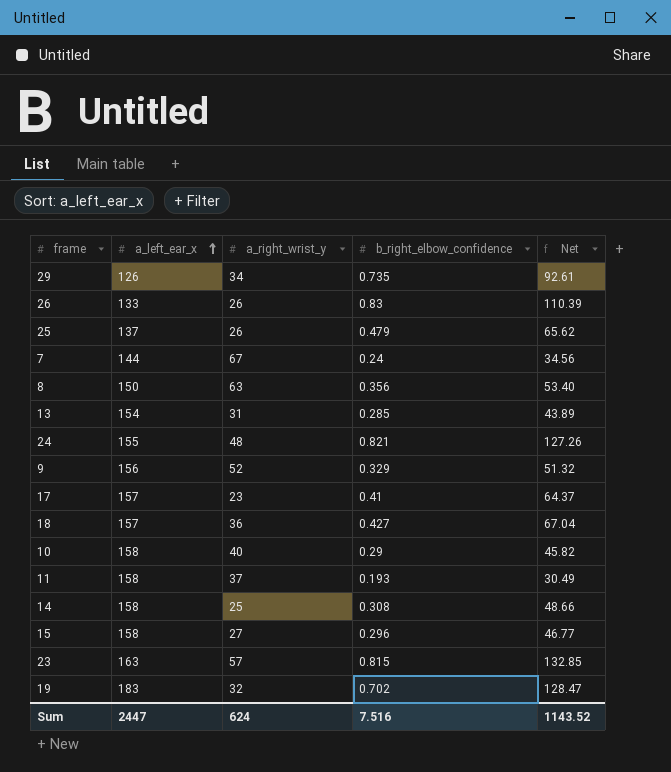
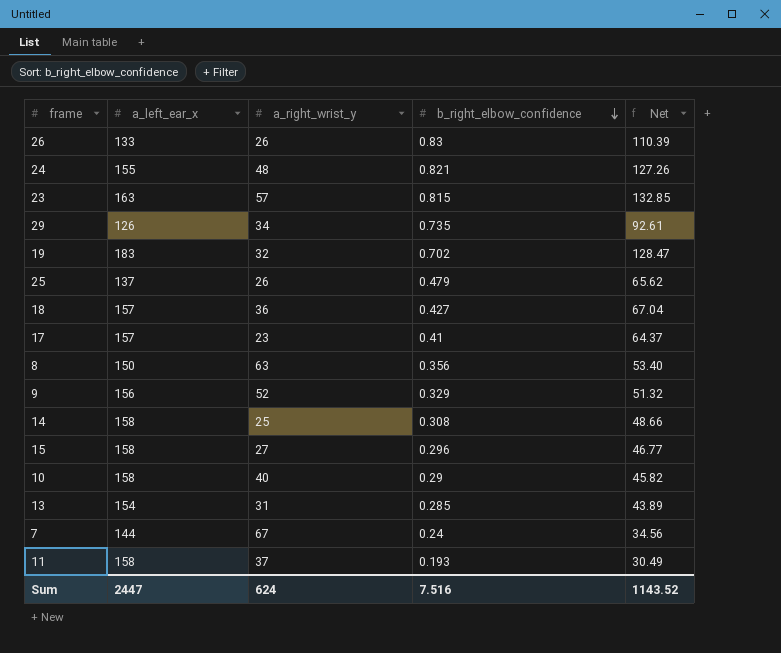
row order: a_left_ear_x ascending -> b_right_elbow_confidence descending

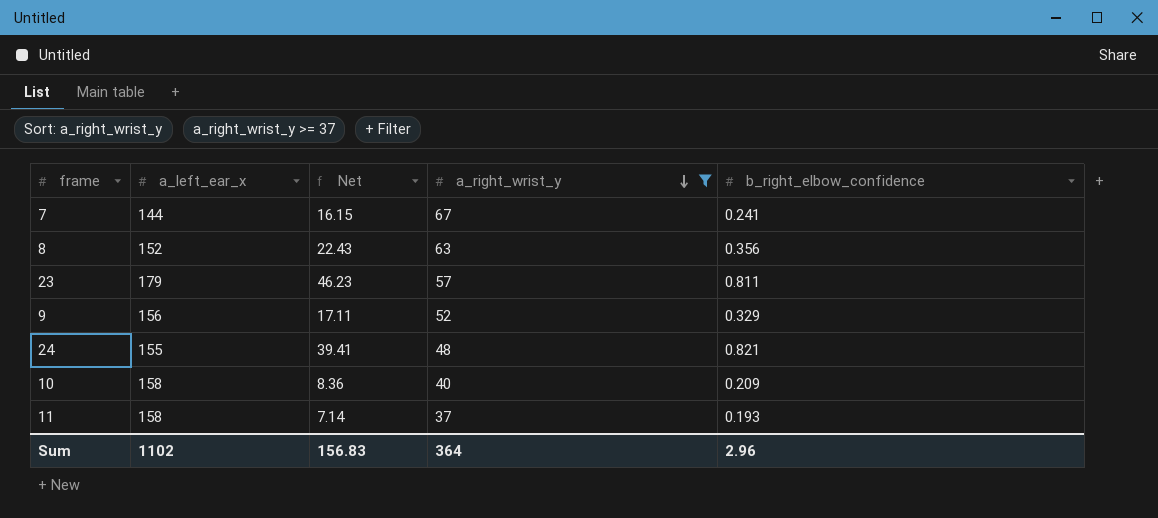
filter: none -> a_right_wrist_y >= 37
row order: b_right_elbow_confidence descending -> a_right_wrist_y descending
column Net | formula: [a_left_ear_x] * [b_right_elbow_confidence] -> [a_right_wrist_y] * [b_right_elbow_confidence]
column Net | position: 5 -> 3
7 | b_right_elbow_confidence: 0.24 -> 0.241
8 | a_left_ear_x: 150 -> 152
23 | a_left_ear_x: 163 -> 179
23 | b_right_elbow_confidence: 0.815 -> 0.811
10 | b_right_elbow_confidence: 0.29 -> 0.209
Sum | a_left_ear_x: 2447 -> 1102
Sum | Net: 1143.52 -> 156.83
Sum | a_right_wrist_y: 624 -> 364
Sum | b_right_elbow_confidence: 7.516 -> 2.96

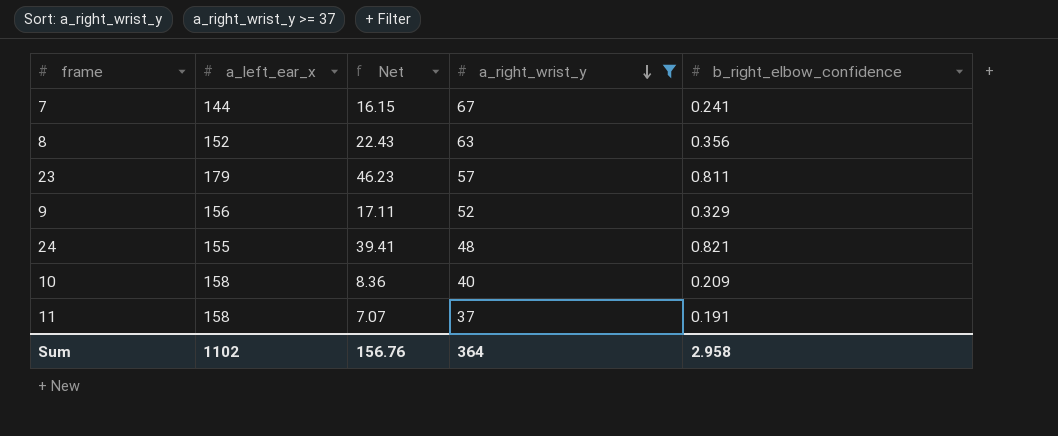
11 | Net: 7.14 -> 7.07
11 | b_right_elbow_confidence: 0.193 -> 0.191
Sum | Net: 156.83 -> 156.76
Sum | b_right_elbow_confidence: 2.96 -> 2.958

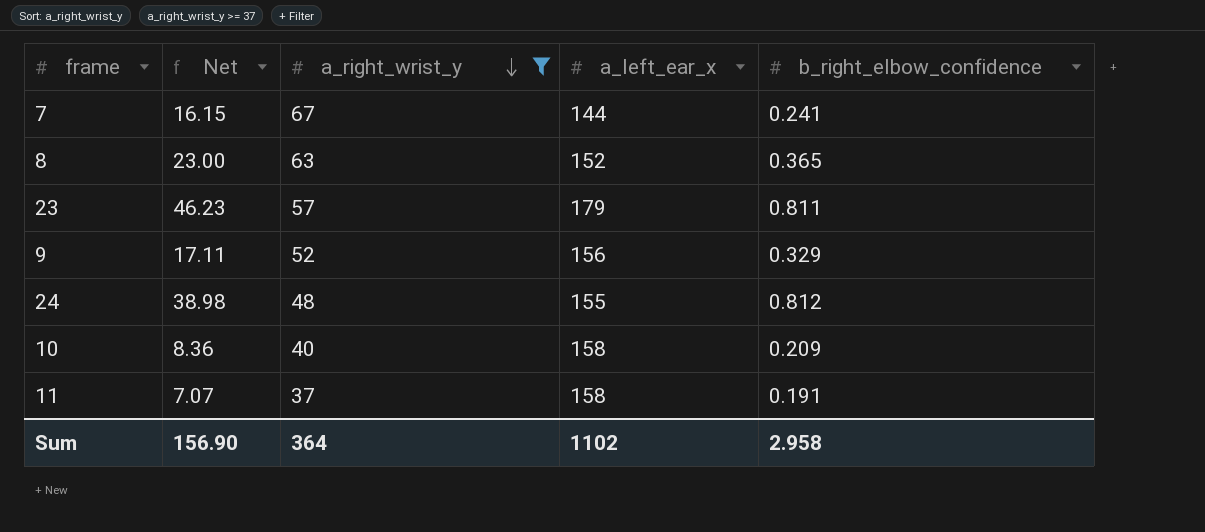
column a_left_ear_x | position: 2 -> 4
8 | Net: 22.43 -> 23.00
8 | b_right_elbow_confidence: 0.356 -> 0.365
24 | Net: 39.41 -> 38.98
24 | b_right_elbow_confidence: 0.821 -> 0.812
Sum | Net: 156.76 -> 156.90

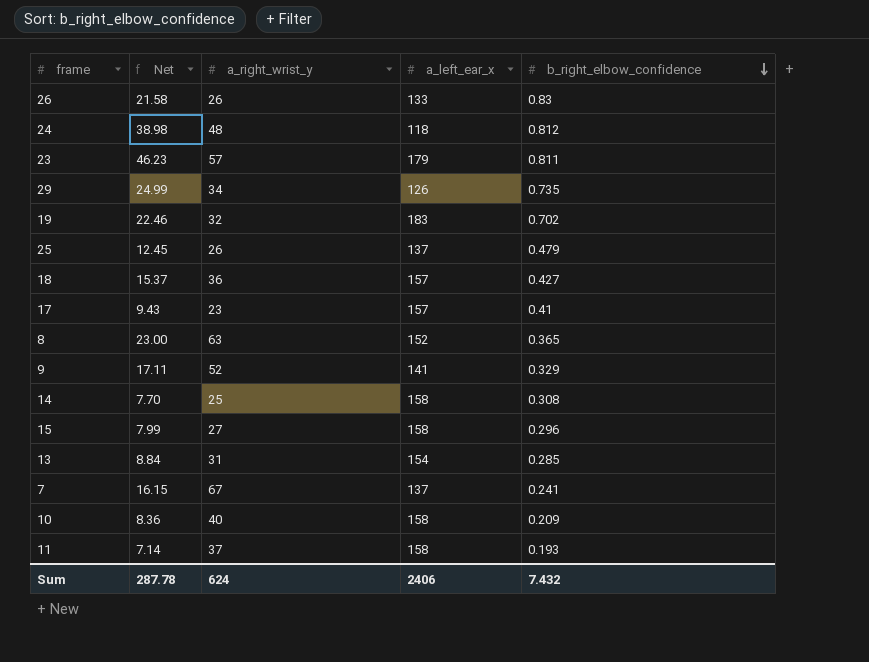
filter: a_right_wrist_y >= 37 -> none
row order: a_right_wrist_y descending -> b_right_elbow_confidence descending
24 | a_left_ear_x: 155 -> 118
9 | a_left_ear_x: 156 -> 141
7 | a_left_ear_x: 144 -> 137
11 | Net: 7.07 -> 7.14
11 | b_right_elbow_confidence: 0.191 -> 0.193
Sum | Net: 156.90 -> 287.78
Sum | a_right_wrist_y: 364 -> 624
Sum | a_left_ear_x: 1102 -> 2406
Sum | b_right_elbow_confidence: 2.958 -> 7.432

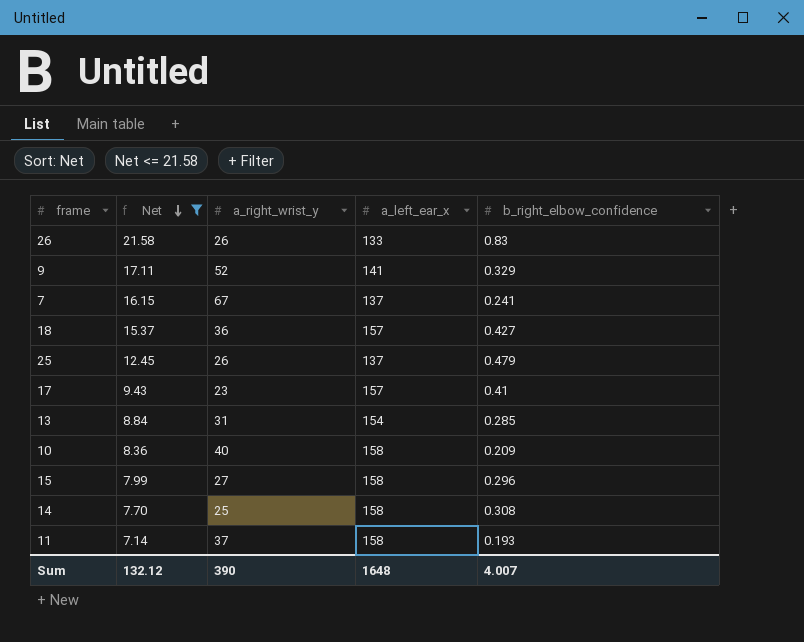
filter: none -> Net <= 21.58
row order: b_right_elbow_confidence descending -> Net descending
Sum | Net: 287.78 -> 132.12
Sum | a_right_wrist_y: 624 -> 390
Sum | a_left_ear_x: 2406 -> 1648
Sum | b_right_elbow_confidence: 7.432 -> 4.007

